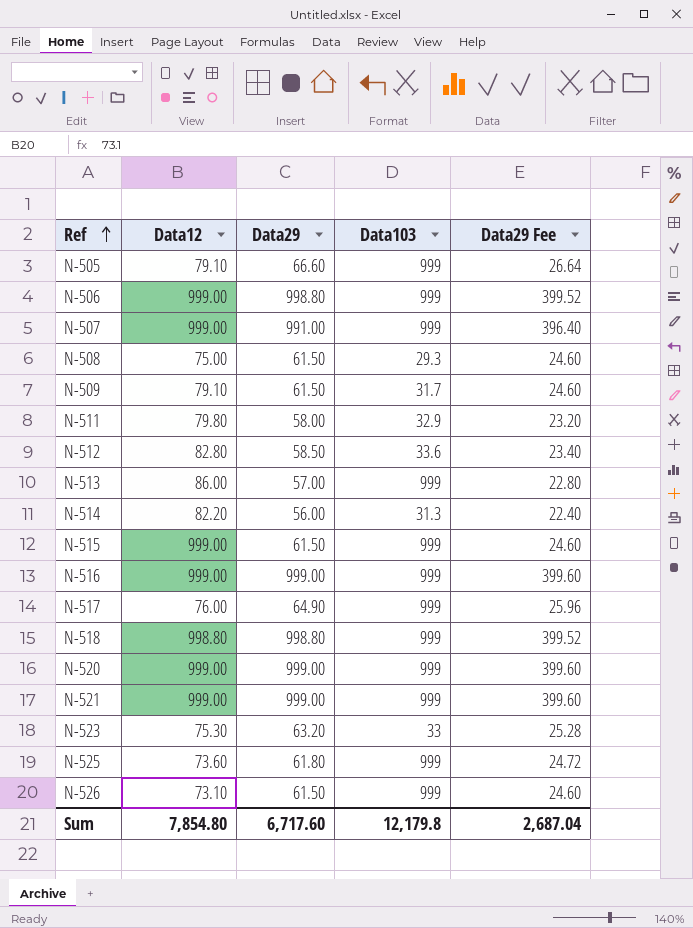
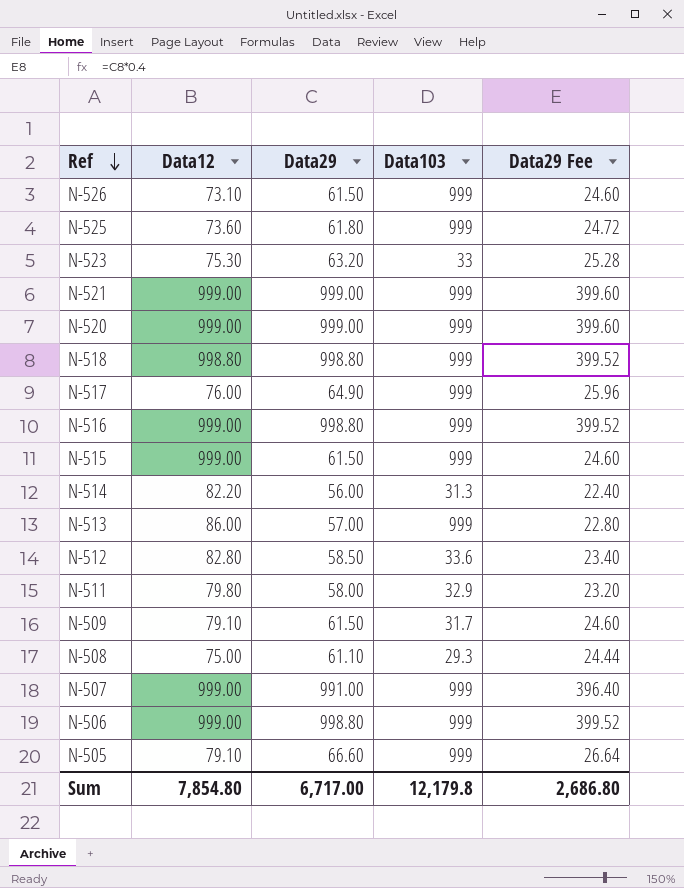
row order: Ref ascending -> Ref descending
N-516 | Data29: 999.00 -> 998.80
N-516 | Data29 Fee: 399.60 -> 399.52
N-508 | Data29: 61.50 -> 61.10
N-508 | Data29 Fee: 24.60 -> 24.44
Sum | Data29: 6,717.60 -> 6,717.00
Sum | Data29 Fee: 2,687.04 -> 2,686.80

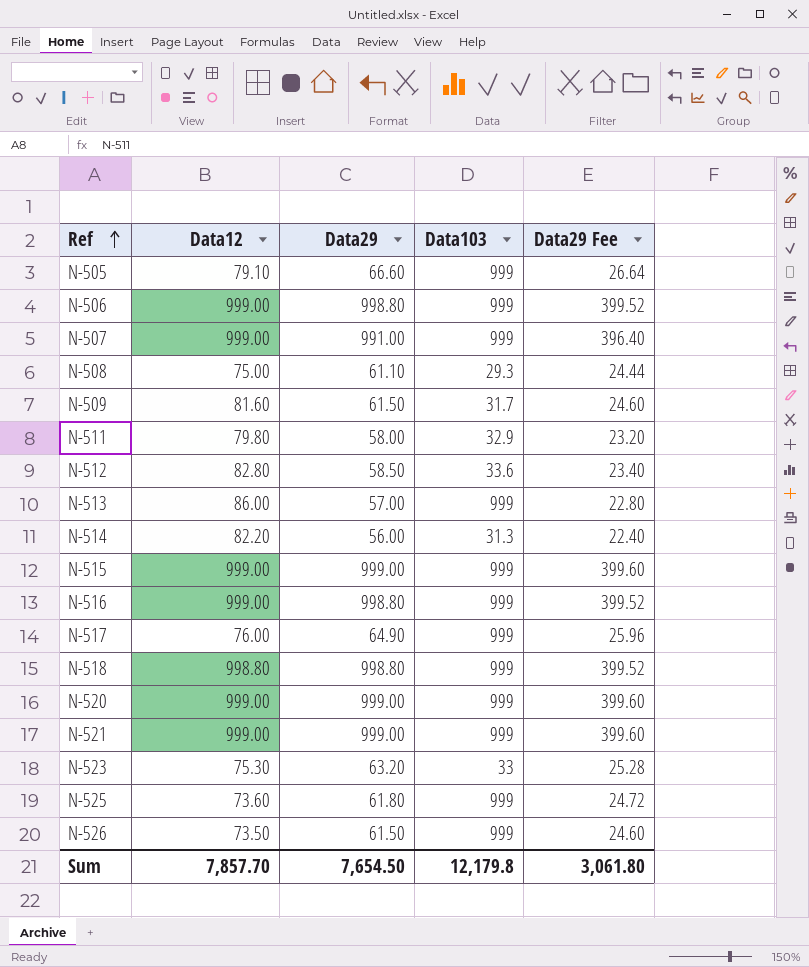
row order: Ref descending -> Ref ascending
N-509 | Data12: 79.10 -> 81.60
N-515 | Data29: 61.50 -> 999.00
N-515 | Data29 Fee: 24.60 -> 399.60
N-526 | Data12: 73.10 -> 73.50
Sum | Data12: 7,854.80 -> 7,857.70
Sum | Data29: 6,717.00 -> 7,654.50
Sum | Data29 Fee: 2,686.80 -> 3,061.80

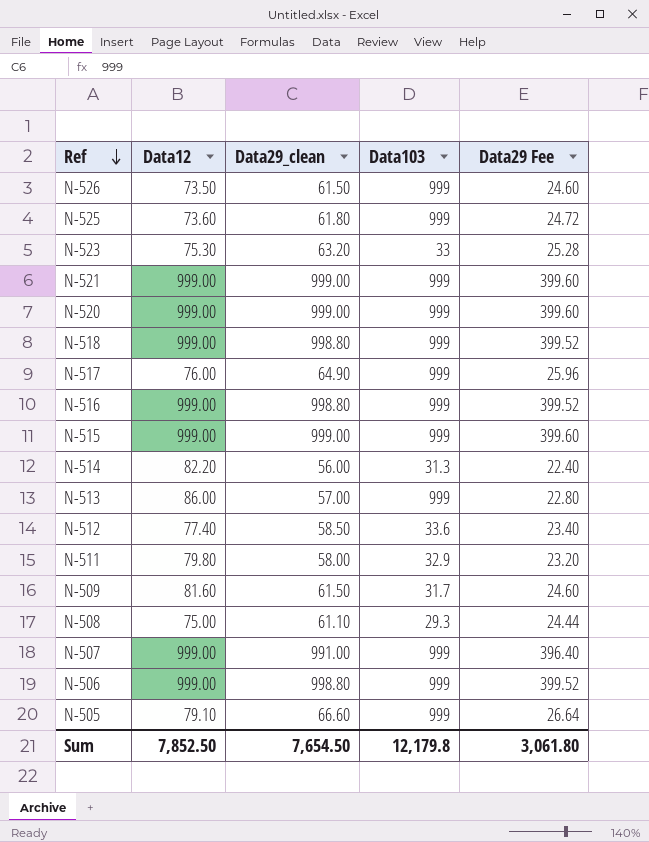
row order: Ref ascending -> Ref descending
column name: Data29 -> Data29_clean
N-518 | Data12: 998.80 -> 999.00
N-512 | Data12: 82.80 -> 77.40
Sum | Data12: 7,857.70 -> 7,852.50

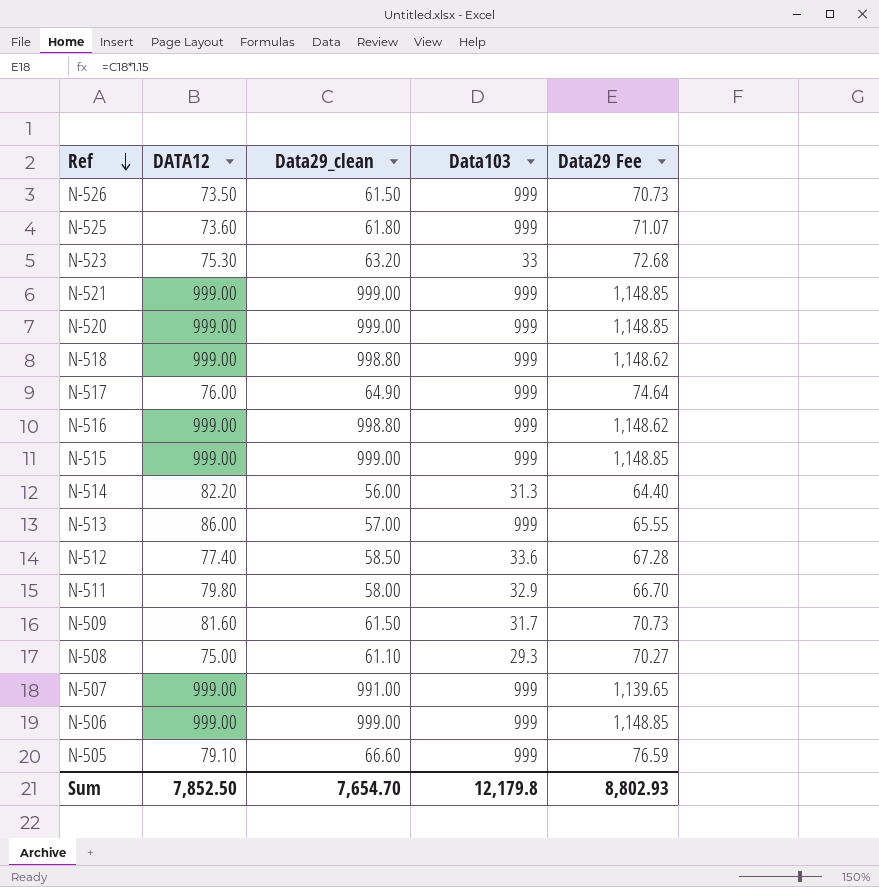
column name: Data12 -> DATA12
column Data29 Fee | formula: [Data29_clean] * 0.4 -> [Data29_clean] * 1.15
N-506 | Data29_clean: 998.80 -> 999.00
Sum | Data29_clean: 7,654.50 -> 7,654.70
Sum | Data29 Fee: 3,061.80 -> 8,802.93

